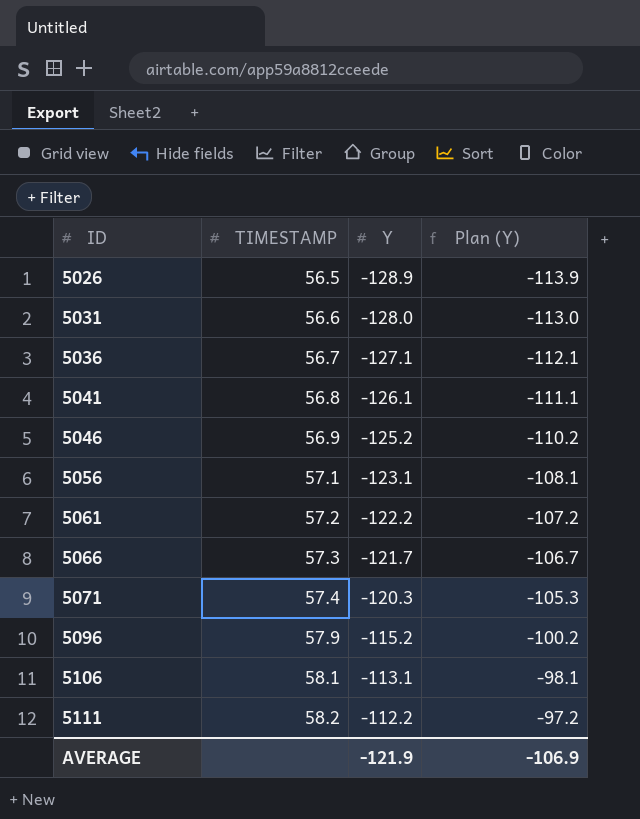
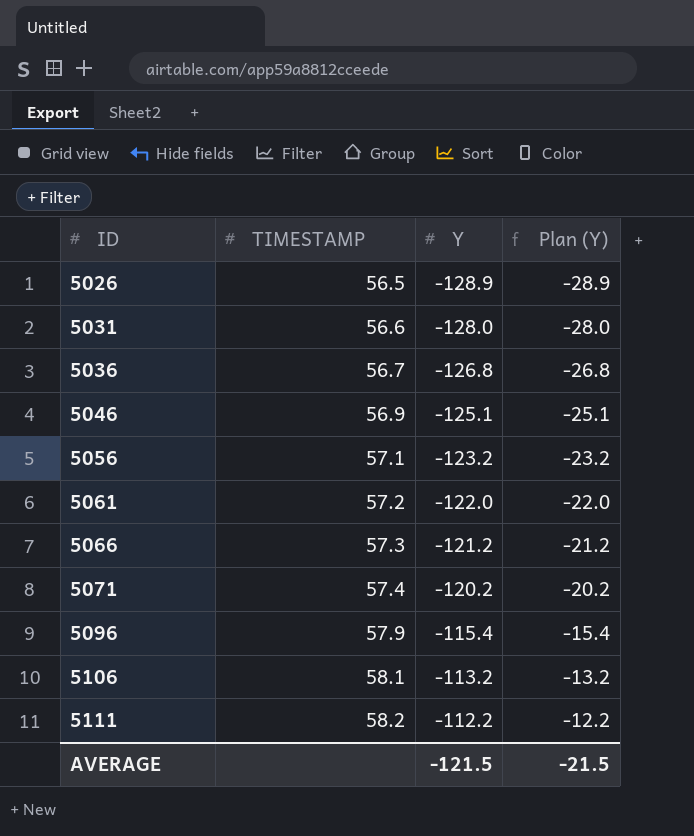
column Plan (Y) | formula: [Y] + 15 -> [Y] + 100
row 5041: 56.8 | -126.1 | -111.1 -> none
5036 | Y: -127.1 -> -126.8
5046 | Y: -125.2 -> -125.1
5056 | Y: -123.1 -> -123.2
5061 | Y: -122.2 -> -122.0
5066 | Y: -121.7 -> -121.2
5071 | Y: -120.3 -> -120.2
5096 | Y: -115.2 -> -115.4
5106 | Y: -113.1 -> -113.2
AVERAGE | Y: -121.9 -> -121.5
AVERAGE | Plan (Y): -106.9 -> -21.5

